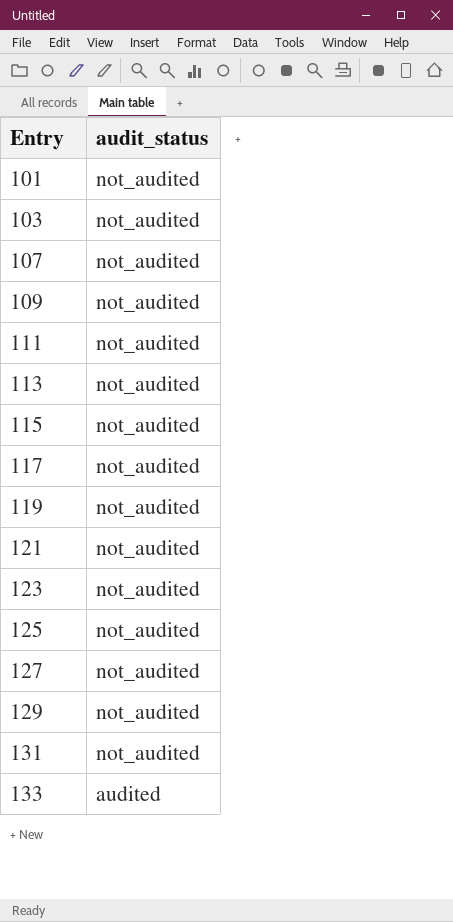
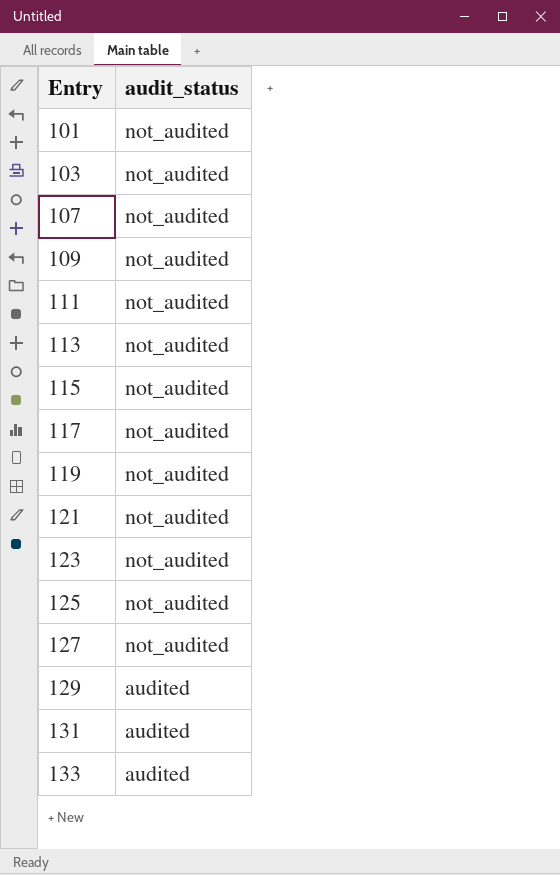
129 | audit_status: not_audited -> audited
131 | audit_status: not_audited -> audited

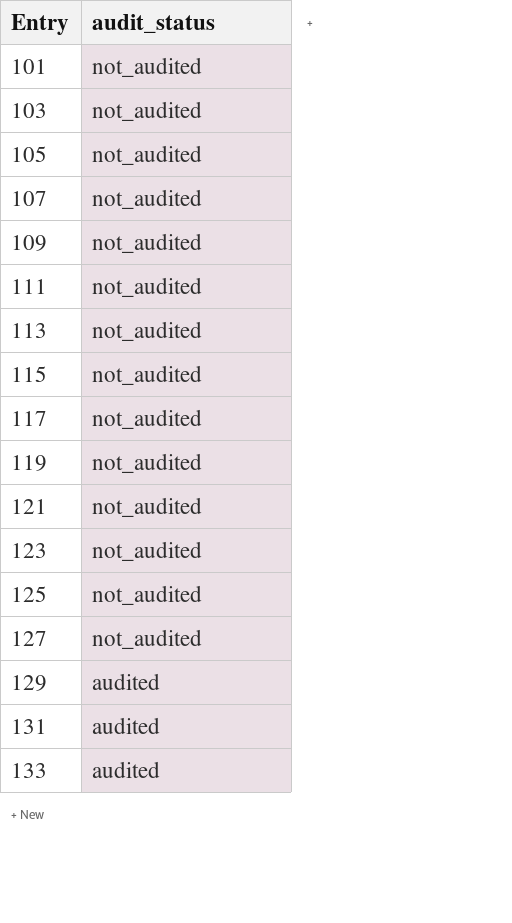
row 105: none -> not_audited

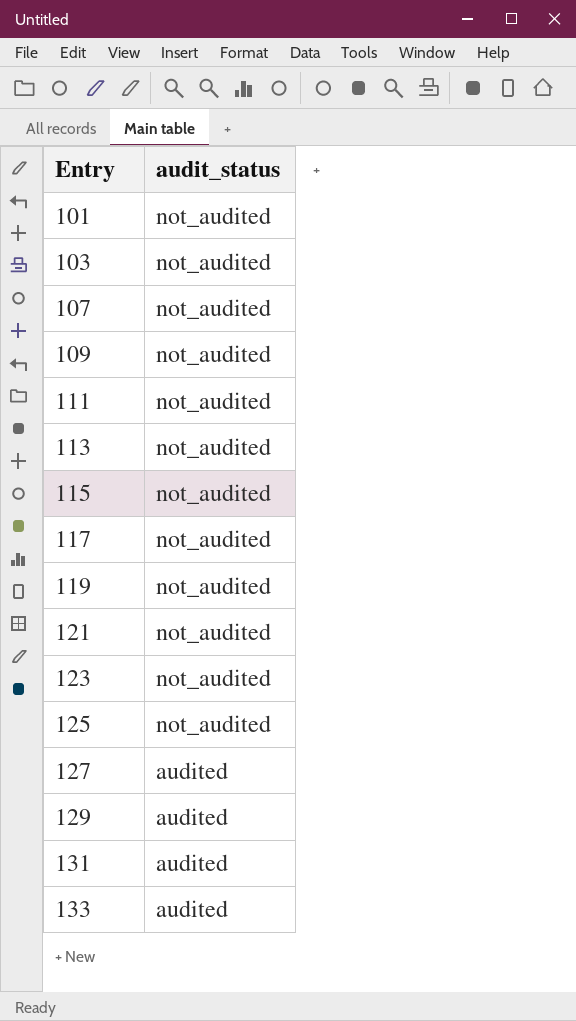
row 105: not_audited -> none
127 | audit_status: not_audited -> audited

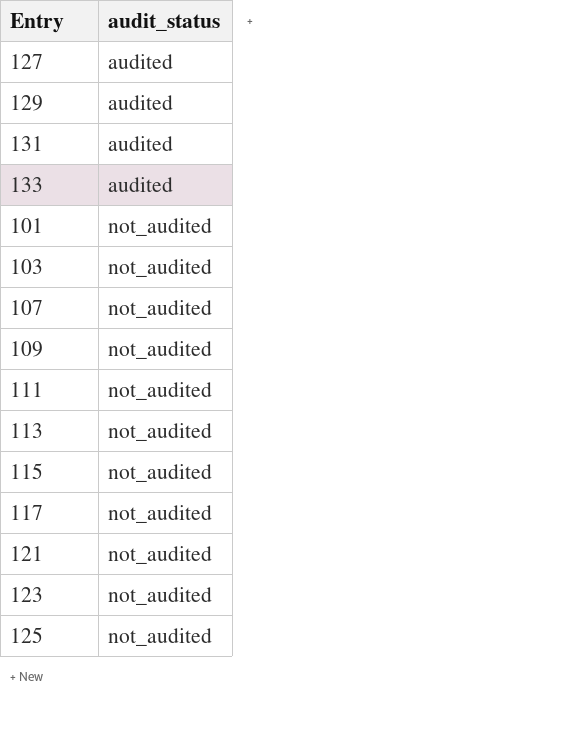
row order: Entry ascending -> audit_status ascending
row 119: not_audited -> none

